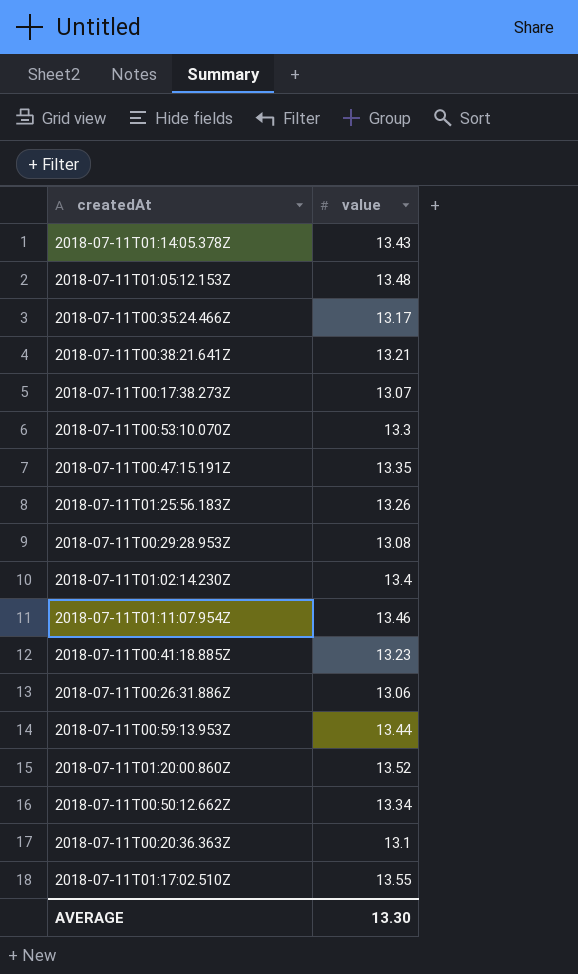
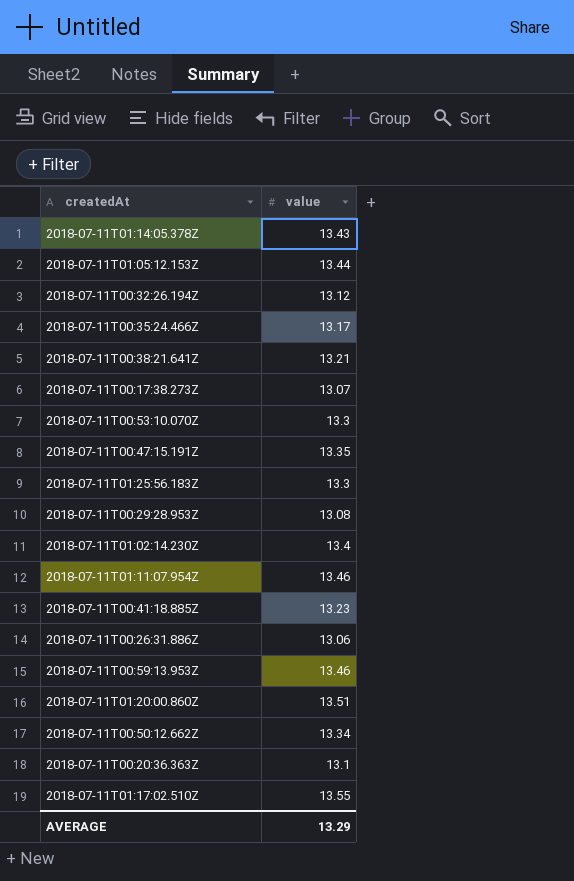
2018-07-11T01:05:12.153Z | value: 13.48 -> 13.44
row 2018-07-11T00:32:26.194Z: none -> 13.12
2018-07-11T01:25:56.183Z | value: 13.26 -> 13.3
2018-07-11T00:59:13.953Z | value: 13.44 -> 13.46
2018-07-11T01:20:00.860Z | value: 13.52 -> 13.51
AVERAGE | value: 13.30 -> 13.29

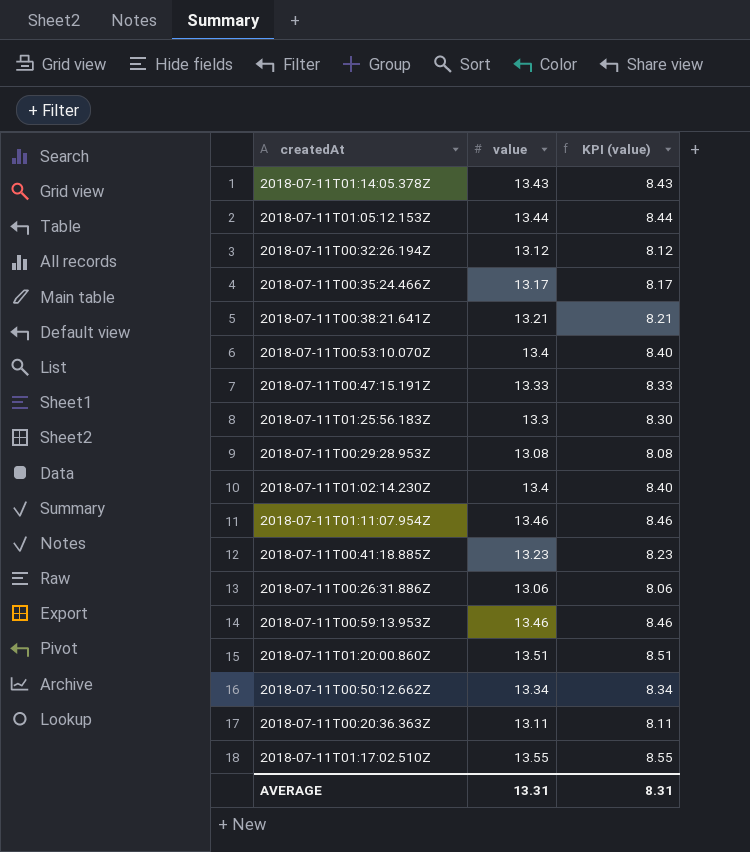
column KPI (value) | formula: none -> [value] - 5
row 2018-07-11T00:17:38.273Z: 13.07 -> none
2018-07-11T00:53:10.070Z | value: 13.3 -> 13.4
2018-07-11T00:47:15.191Z | value: 13.35 -> 13.33
2018-07-11T00:20:36.363Z | value: 13.1 -> 13.11
AVERAGE | value: 13.29 -> 13.31

